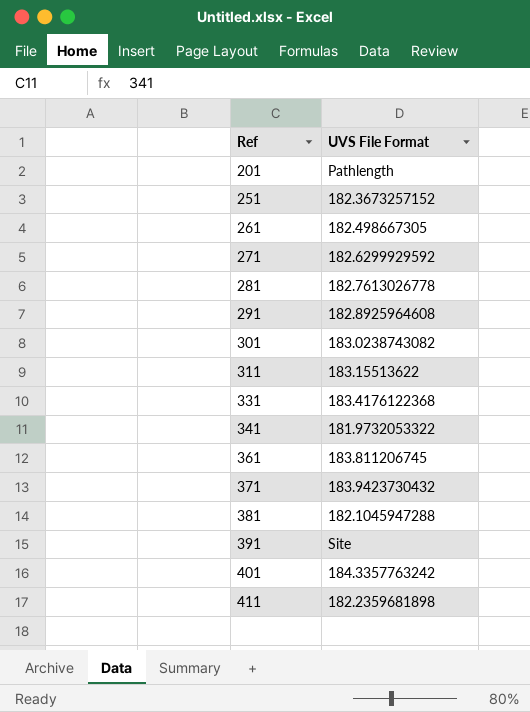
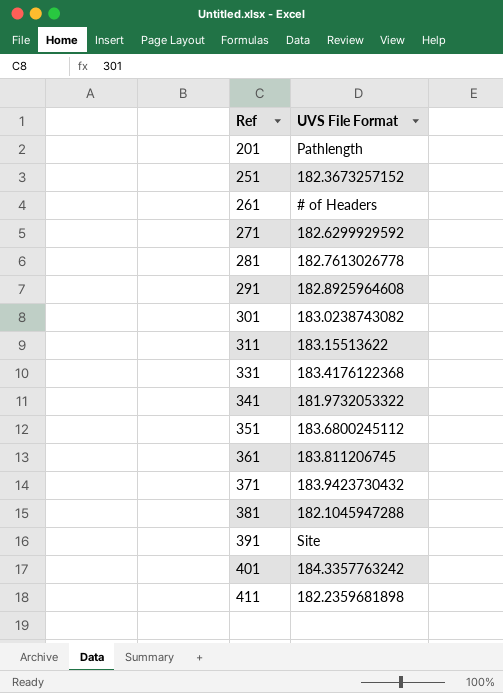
261 | UVS File Format: 182.498667305 -> # of Headers
row 351: none -> 183.6800245112

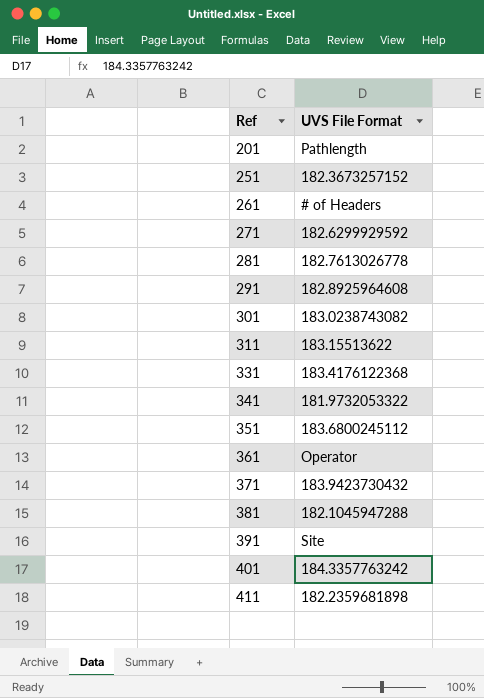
361 | UVS File Format: 183.811206745 -> Operator

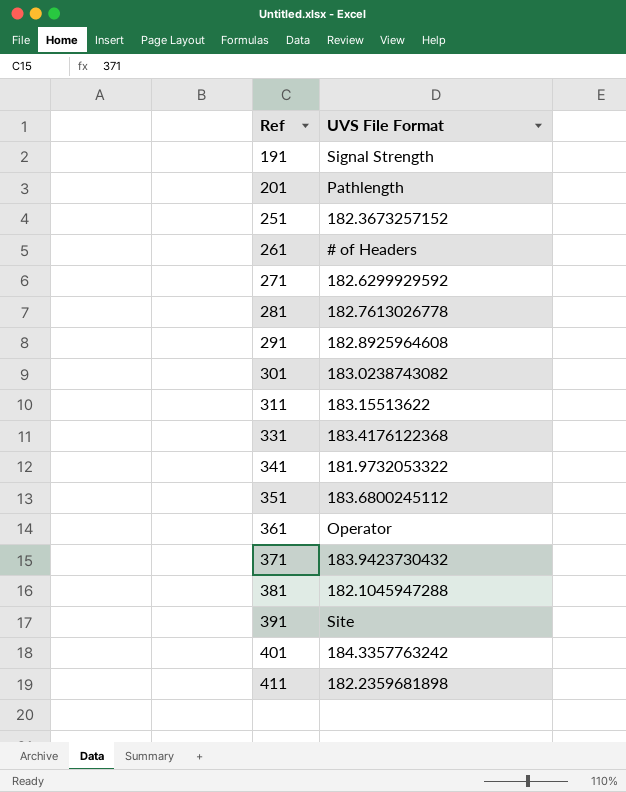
row 191: none -> Signal Strength

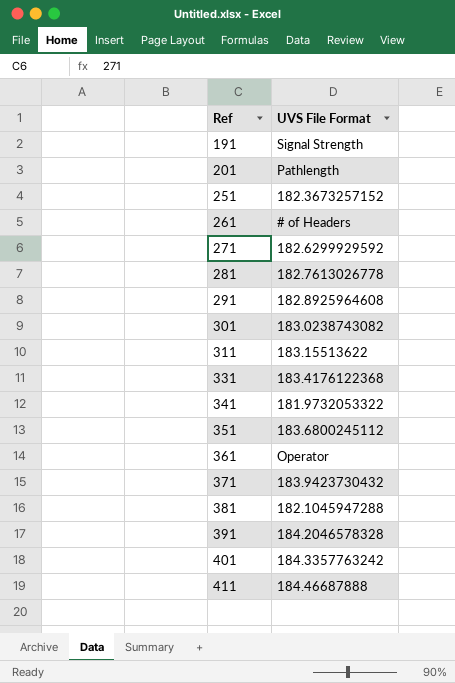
391 | UVS File Format: Site -> 184.2046578328
411 | UVS File Format: 182.2359681898 -> 184.46687888

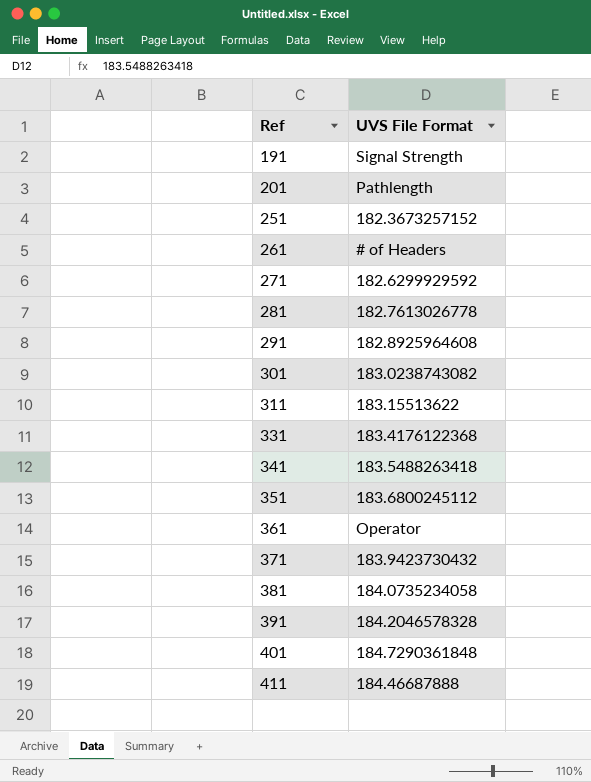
341 | UVS File Format: 181.9732053322 -> 183.5488263418
381 | UVS File Format: 182.1045947288 -> 184.0735234058
401 | UVS File Format: 184.3357763242 -> 184.7290361848

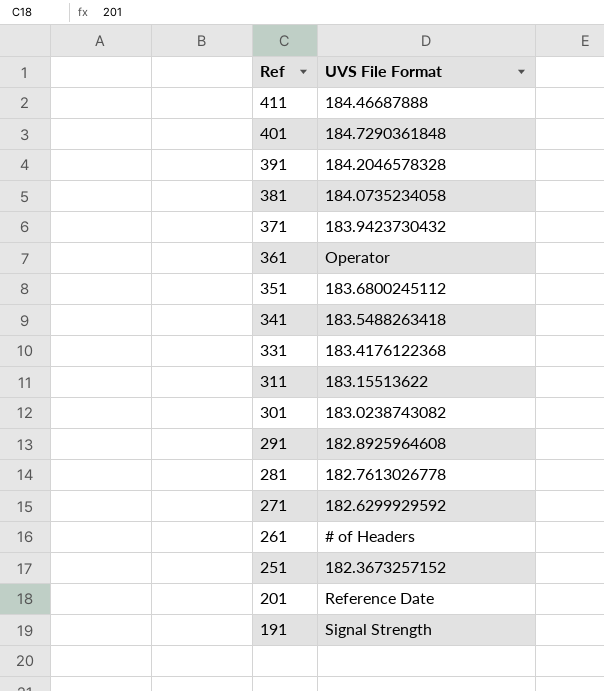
row order: Ref ascending -> Ref descending
201 | UVS File Format: Pathlength -> Reference Date

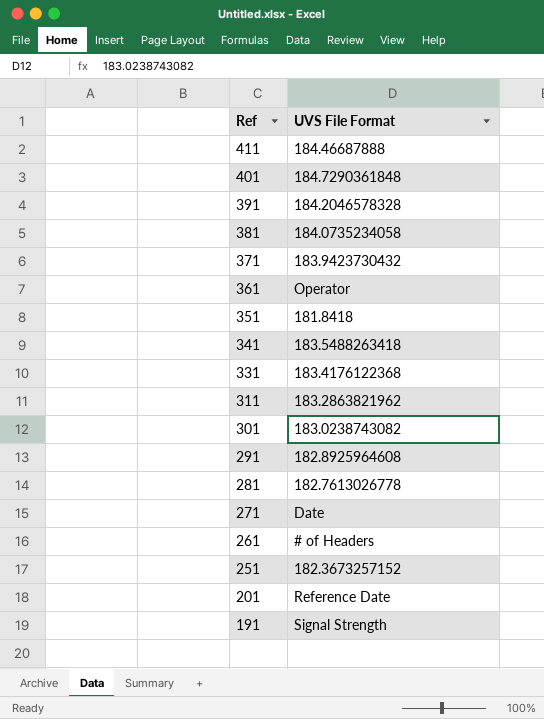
351 | UVS File Format: 183.6800245112 -> 181.8418
311 | UVS File Format: 183.15513622 -> 183.2863821962
271 | UVS File Format: 182.6299929592 -> Date

